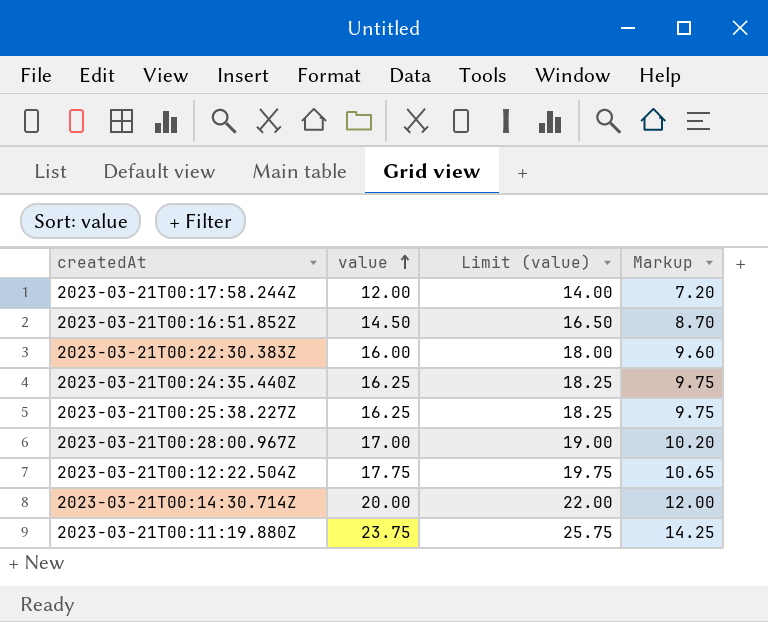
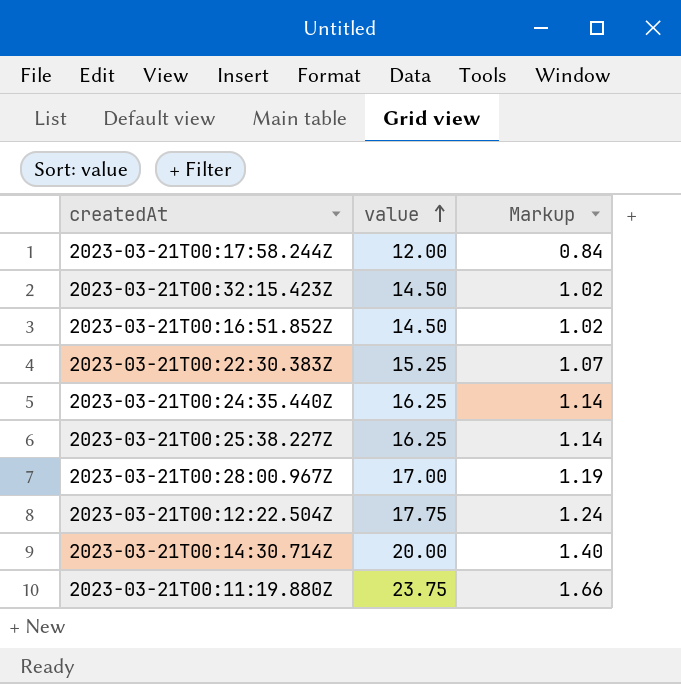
column Limit (value) | formula: [value] + 2 -> none
column Markup | formula: [value] * 0.6 -> [value] * 0.07
row 2023-03-21T00:32:15.423Z: none -> 14.50 | 1.02
2023-03-21T00:22:30.383Z | value: 16.00 -> 15.25

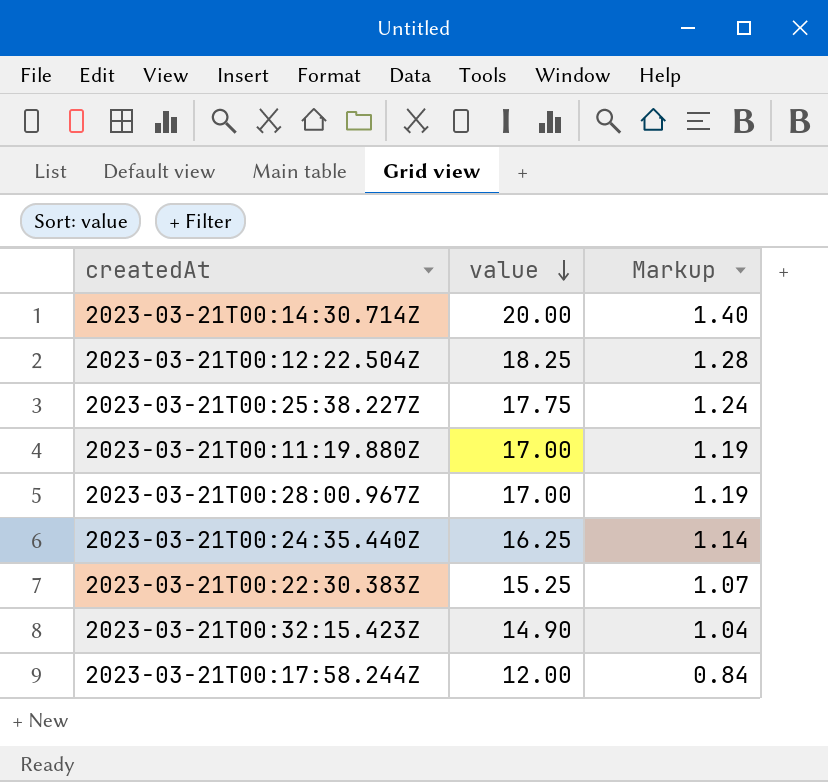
row order: value ascending -> value descending
row 2023-03-21T00:16:51.852Z: 14.50 | 1.02 -> none
2023-03-21T00:12:22.504Z | value: 17.75 -> 18.25
2023-03-21T00:12:22.504Z | Markup: 1.24 -> 1.28
2023-03-21T00:25:38.227Z | value: 16.25 -> 17.75
2023-03-21T00:25:38.227Z | Markup: 1.14 -> 1.24
2023-03-21T00:11:19.880Z | value: 23.75 -> 17.00
2023-03-21T00:11:19.880Z | Markup: 1.66 -> 1.19
2023-03-21T00:32:15.423Z | value: 14.50 -> 14.90
2023-03-21T00:32:15.423Z | Markup: 1.02 -> 1.04

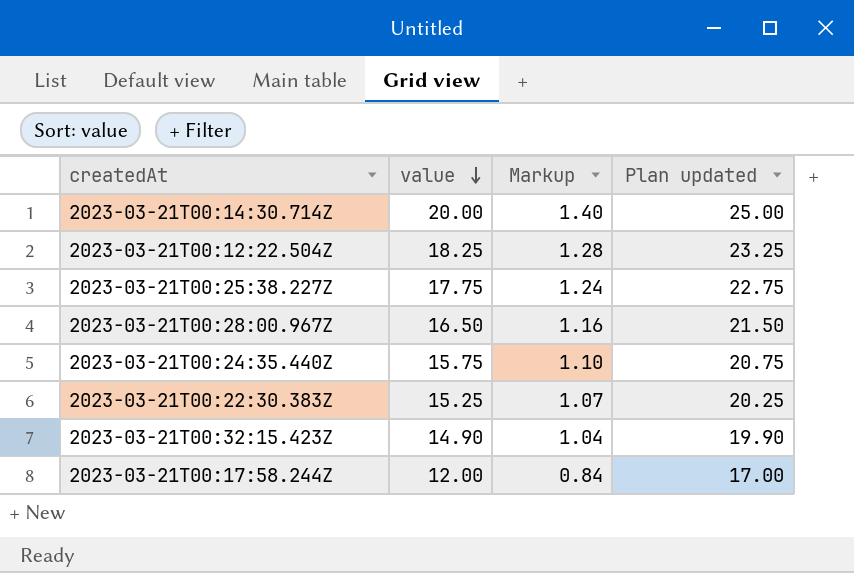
column Plan updated | formula: none -> [value] + 5
row 2023-03-21T00:11:19.880Z: 17.00 | 1.19 -> none
2023-03-21T00:28:00.967Z | value: 17.00 -> 16.50
2023-03-21T00:28:00.967Z | Markup: 1.19 -> 1.16
2023-03-21T00:24:35.440Z | value: 16.25 -> 15.75
2023-03-21T00:24:35.440Z | Markup: 1.14 -> 1.10

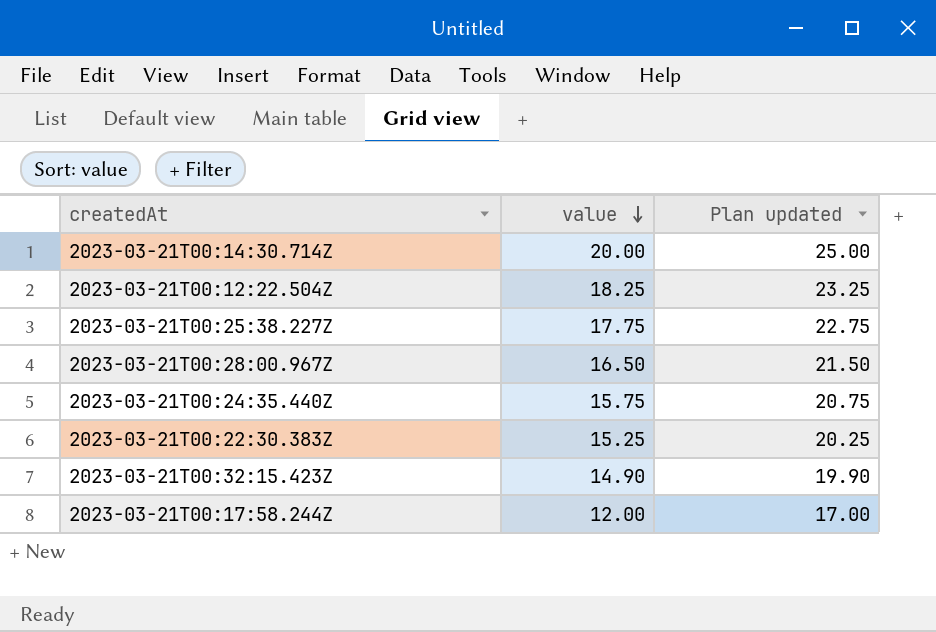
column Markup | formula: [value] * 0.07 -> none

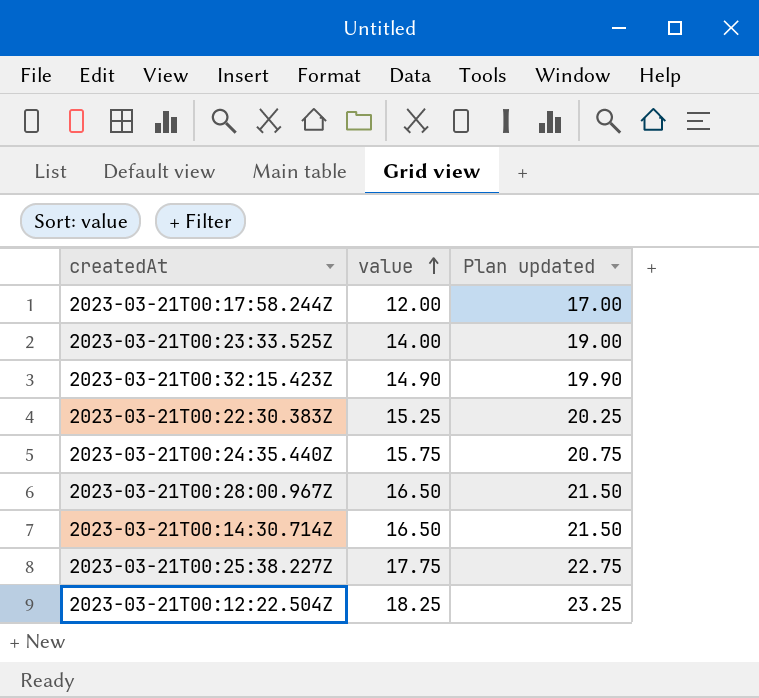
row order: value descending -> value ascending
row 2023-03-21T00:23:33.525Z: none -> 14.00 | 19.00
2023-03-21T00:14:30.714Z | value: 20.00 -> 16.50
2023-03-21T00:14:30.714Z | Plan updated: 25.00 -> 21.50

